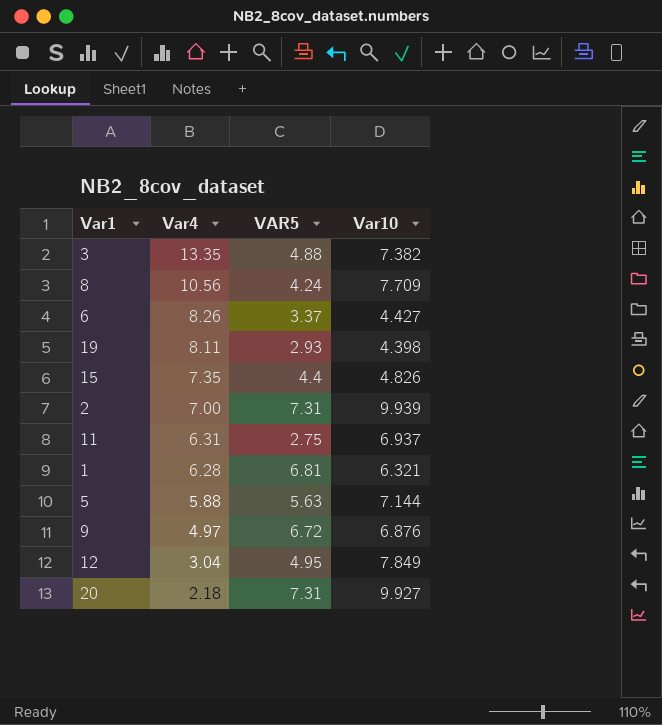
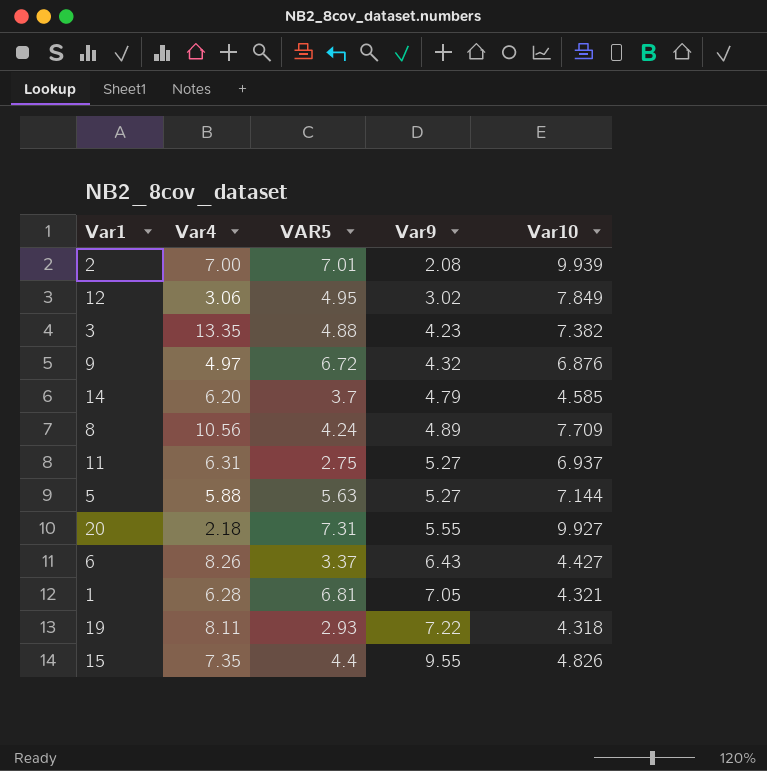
row order: Var4 descending -> Var9 ascending
column Var9 | position: none -> 4
2 | VAR5: 7.31 -> 7.01
12 | Var4: 3.04 -> 3.06
row 14: none -> 6.20 | 3.7 | 4.79 | 4.585
1 | Var10: 6.321 -> 4.321
19 | Var10: 4.398 -> 4.318

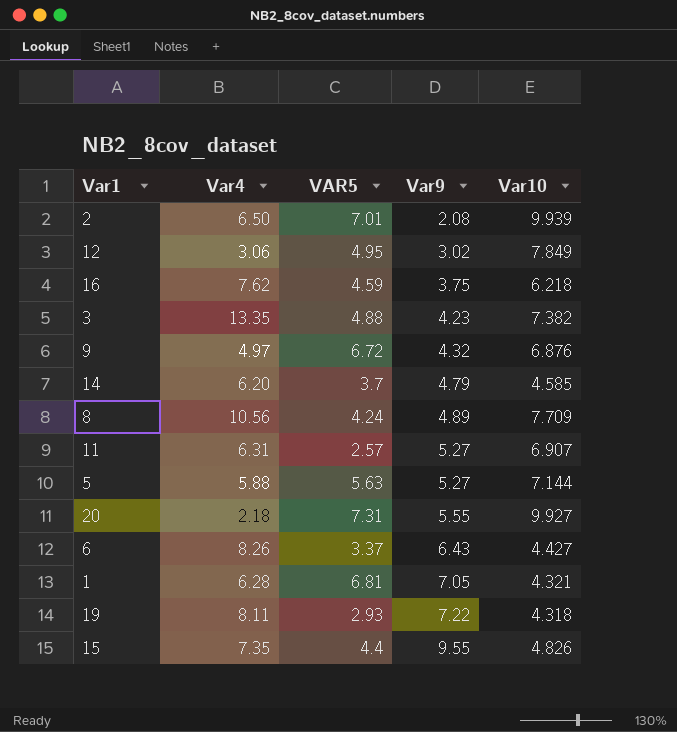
2 | Var4: 7.00 -> 6.50
row 16: none -> 7.62 | 4.59 | 3.75 | 6.218
11 | VAR5: 2.75 -> 2.57
11 | Var10: 6.937 -> 6.907

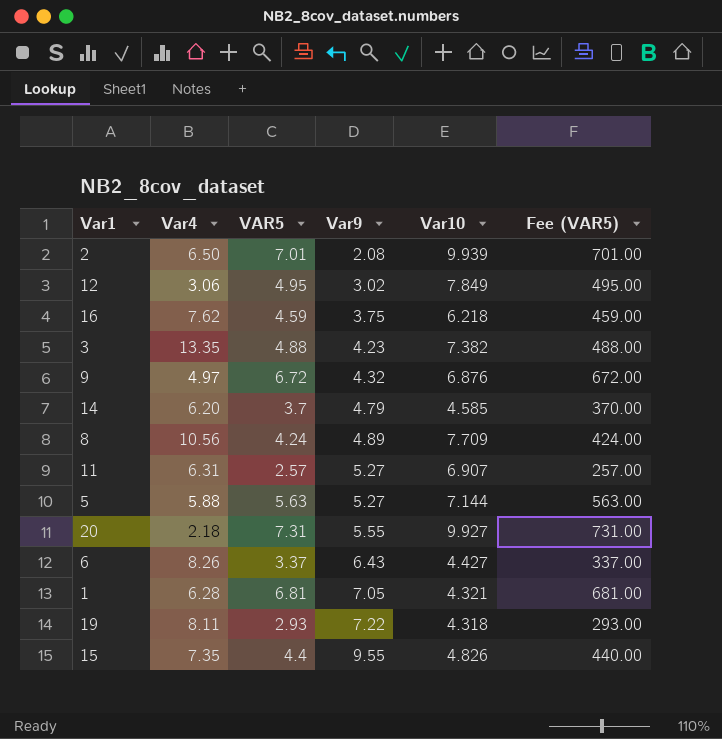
column Fee (VAR5) | formula: none -> [VAR5] * 100

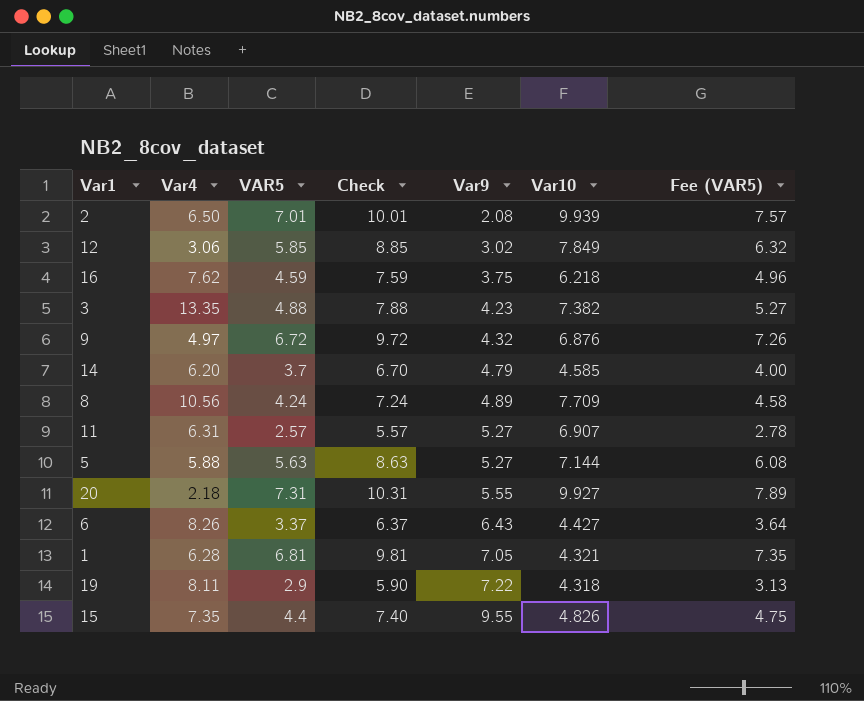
column Check | formula: none -> [VAR5] + 3
column Fee (VAR5) | formula: [VAR5] * 100 -> [VAR5] * 1.08
12 | VAR5: 4.95 -> 5.85
19 | VAR5: 2.93 -> 2.9

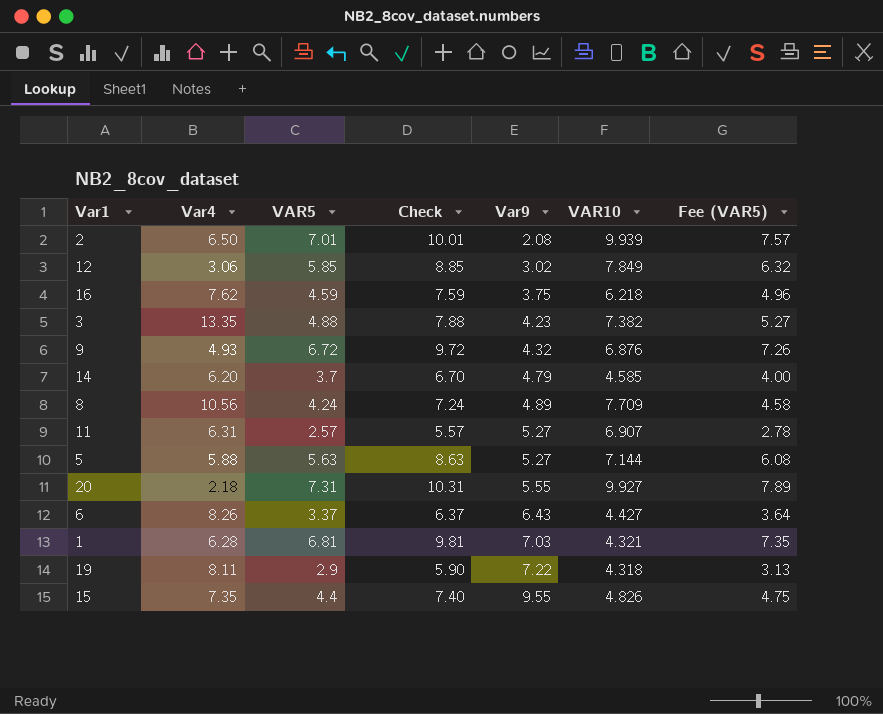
column name: Var10 -> VAR10
9 | Var4: 4.97 -> 4.93
1 | Var9: 7.05 -> 7.03

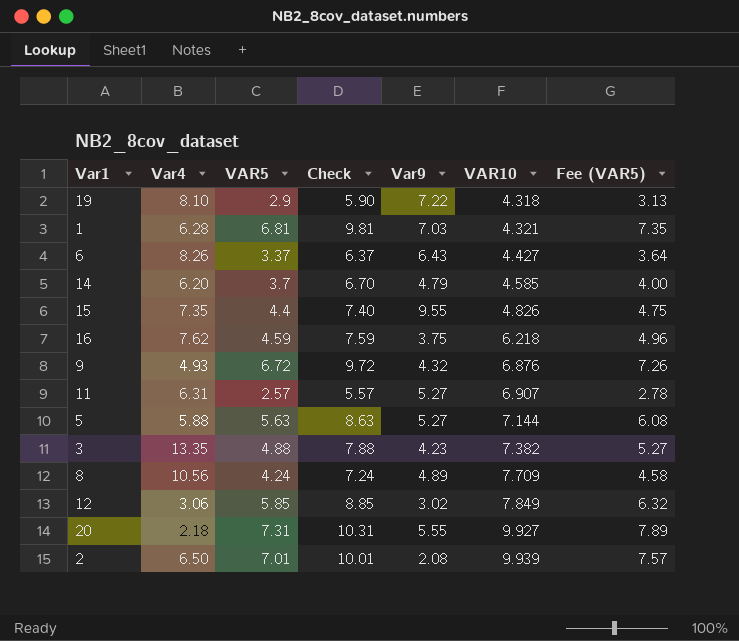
row order: Var9 ascending -> VAR10 ascending
19 | Var4: 8.11 -> 8.10

